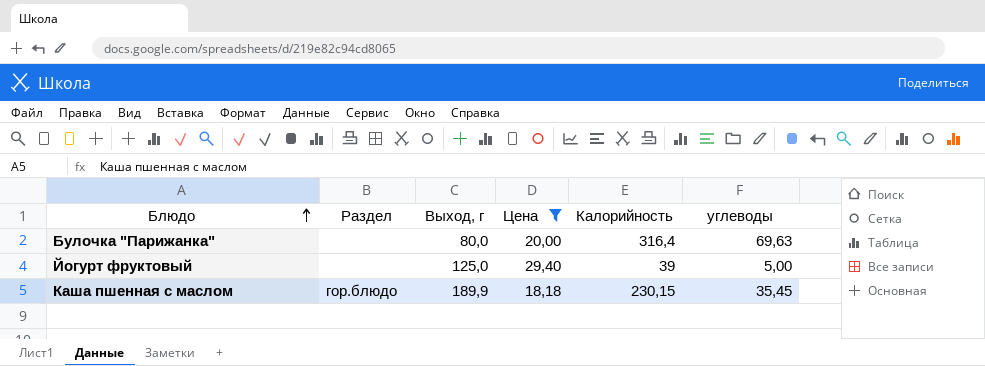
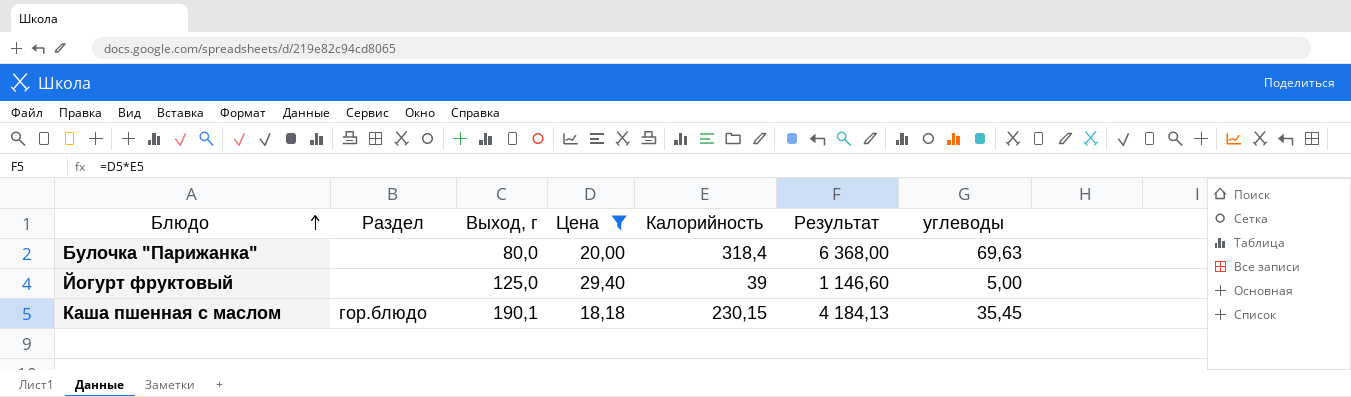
column Результат | formula: none -> [Цена] * [Калорийность]
Булочка "Парижанка" | Калорийность: 316,4 -> 318,4
Каша пшенная с маслом | Выход, г: 189,9 -> 190,1

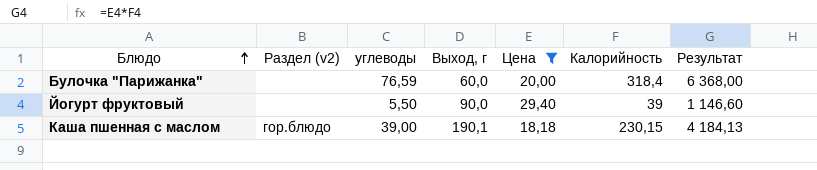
column name: Раздел -> Раздел (v2)
column углеводы | position: 7 -> 3
Булочка "Парижанка" | углеводы: 69,63 -> 76,59
Булочка "Парижанка" | Выход, г: 80,0 -> 60,0
Йогурт фруктовый | углеводы: 5,00 -> 5,50
Йогурт фруктовый | Выход, г: 125,0 -> 90,0
Каша пшенная с маслом | углеводы: 35,45 -> 39,00

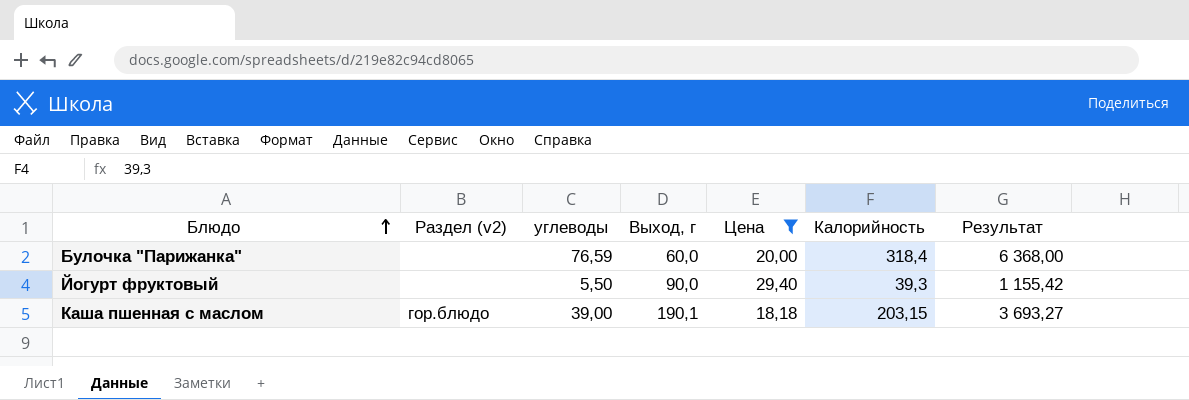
Йогурт фруктовый | Калорийность: 39 -> 39,3
Йогурт фруктовый | Результат: 1 146,60 -> 1 155,42
Каша пшенная с маслом | Калорийность: 230,15 -> 203,15
Каша пшенная с маслом | Результат: 4 184,13 -> 3 693,27

